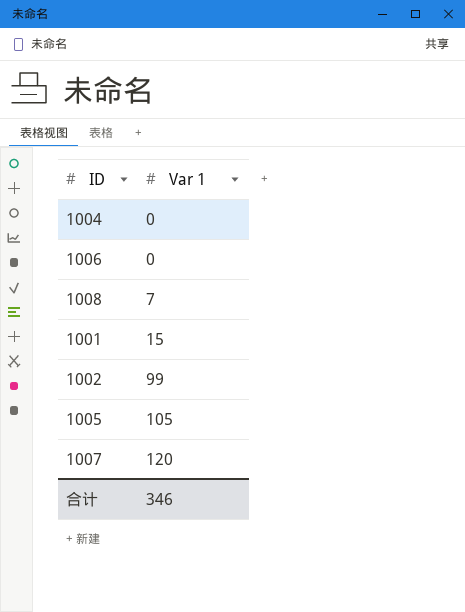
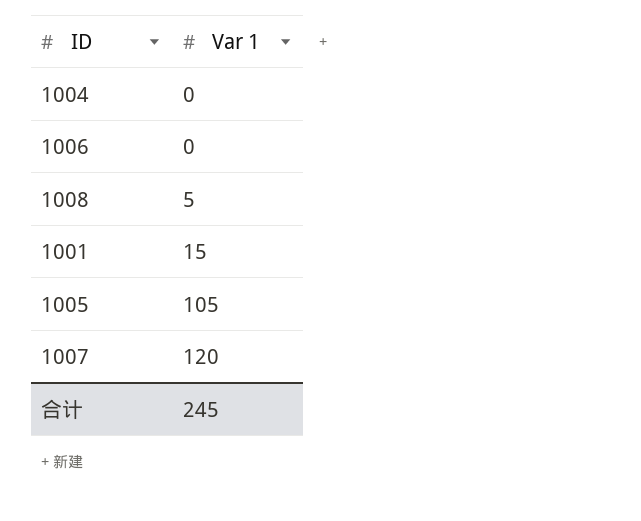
row 1002: 99 -> none
1008 | Var 1: 7 -> 5
合计 | Var 1: 346 -> 245

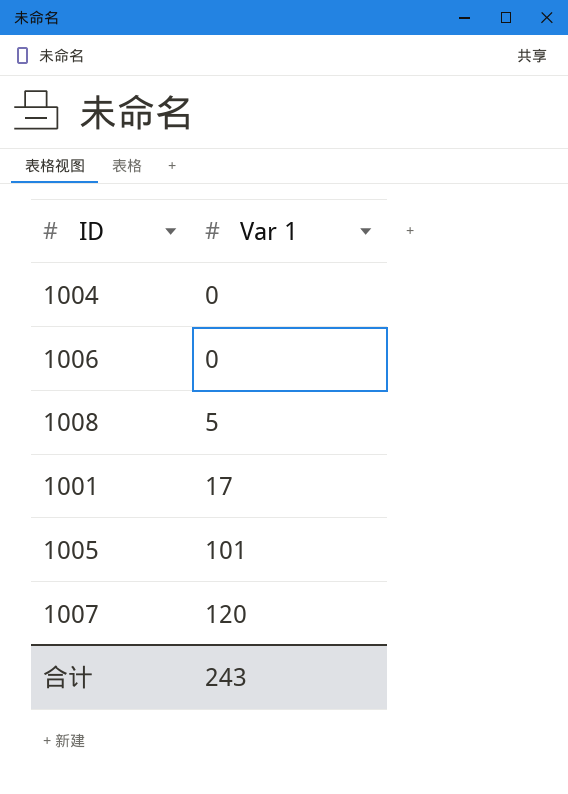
1001 | Var 1: 15 -> 17
1005 | Var 1: 105 -> 101
合计 | Var 1: 245 -> 243

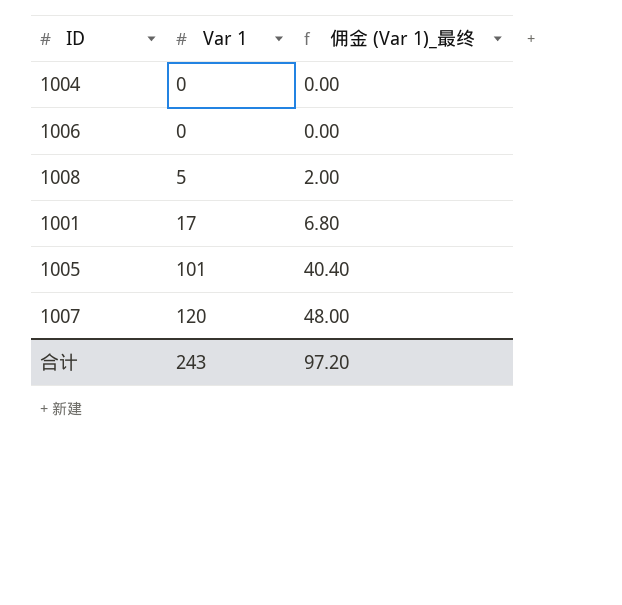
column 佣金 (Var 1)_最终 | formula: none -> [Var 1] * 0.4

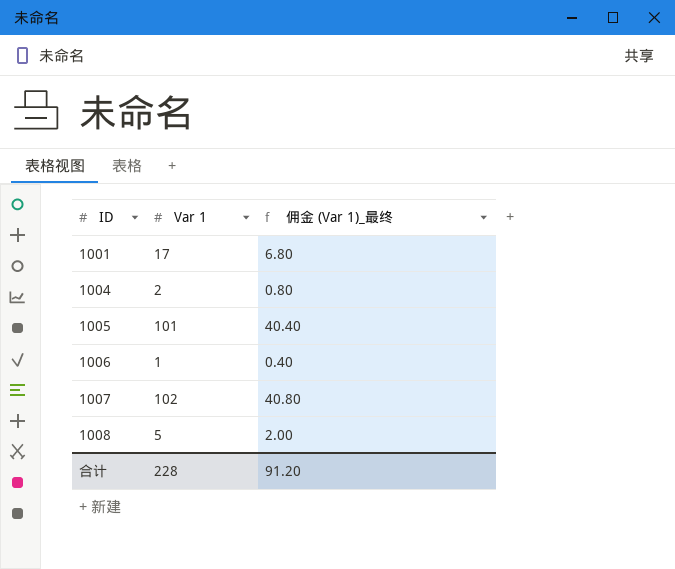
row order: Var 1 ascending -> ID ascending
1004 | Var 1: 0 -> 2
1004 | 佣金 (Var 1)_最终: 0.00 -> 0.80
1006 | Var 1: 0 -> 1
1006 | 佣金 (Var 1)_最终: 0.00 -> 0.40
1007 | Var 1: 120 -> 102
1007 | 佣金 (Var 1)_最终: 48.00 -> 40.80
合计 | Var 1: 243 -> 228
合计 | 佣金 (Var 1)_最终: 97.20 -> 91.20

